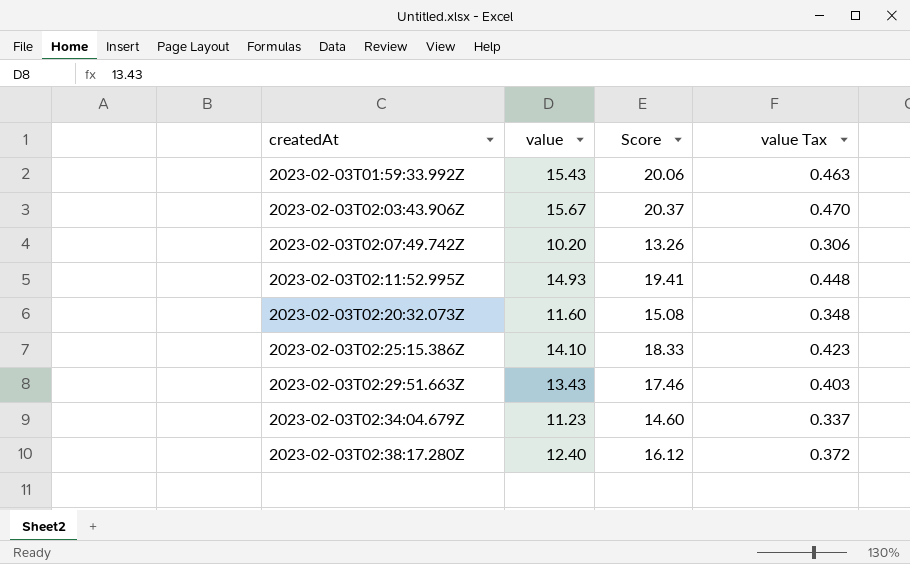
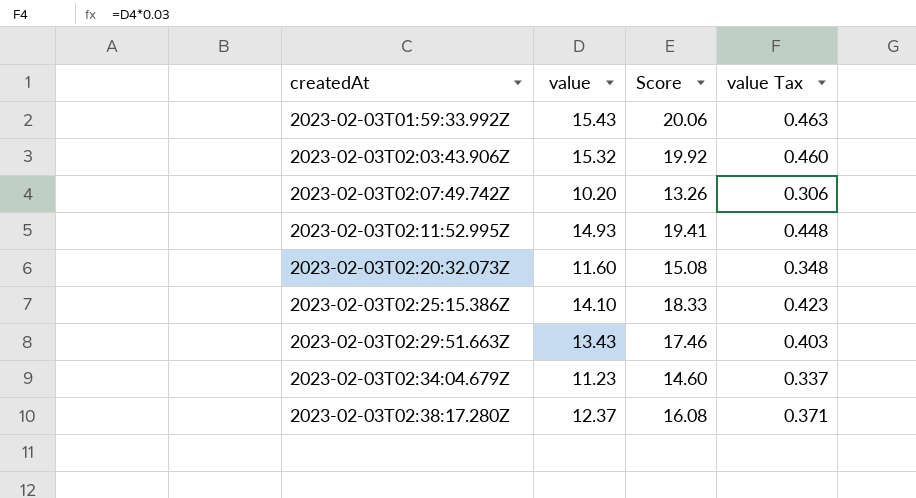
2023-02-03T02:03:43.906Z | value: 15.67 -> 15.32
2023-02-03T02:03:43.906Z | Score: 20.37 -> 19.92
2023-02-03T02:03:43.906Z | value Tax: 0.470 -> 0.460
2023-02-03T02:38:17.280Z | value: 12.40 -> 12.37
2023-02-03T02:38:17.280Z | Score: 16.12 -> 16.08
2023-02-03T02:38:17.280Z | value Tax: 0.372 -> 0.371

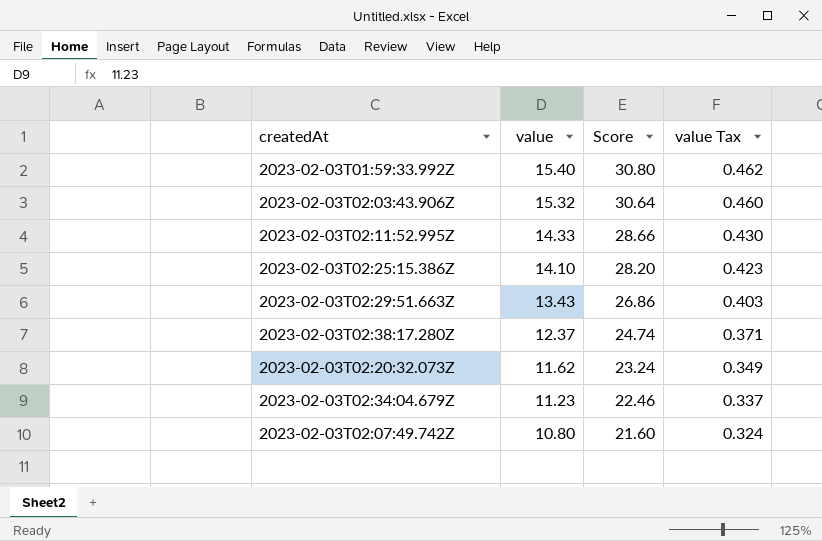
row order: createdAt ascending -> value descending
column Score | formula: [value] * 1.3 -> [value] * 2
2023-02-03T01:59:33.992Z | value: 15.43 -> 15.40
2023-02-03T01:59:33.992Z | value Tax: 0.463 -> 0.462
2023-02-03T02:11:52.995Z | value: 14.93 -> 14.33
2023-02-03T02:11:52.995Z | value Tax: 0.448 -> 0.430
2023-02-03T02:20:32.073Z | value: 11.60 -> 11.62
2023-02-03T02:20:32.073Z | value Tax: 0.348 -> 0.349
2023-02-03T02:07:49.742Z | value: 10.20 -> 10.80
2023-02-03T02:07:49.742Z | value Tax: 0.306 -> 0.324

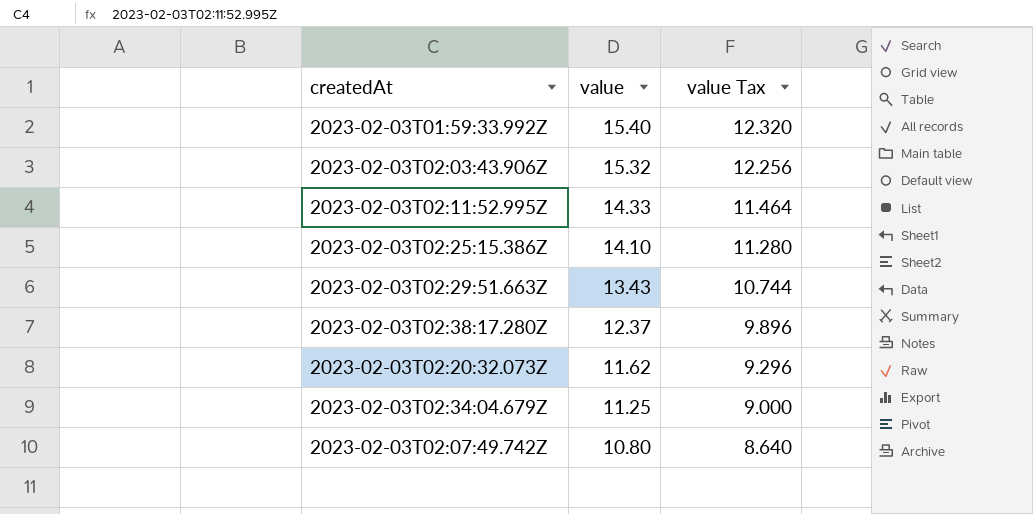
column Score | formula: [value] * 2 -> none
column value Tax | formula: [value] * 0.03 -> [value] * 0.8
2023-02-03T02:34:04.679Z | value: 11.23 -> 11.25

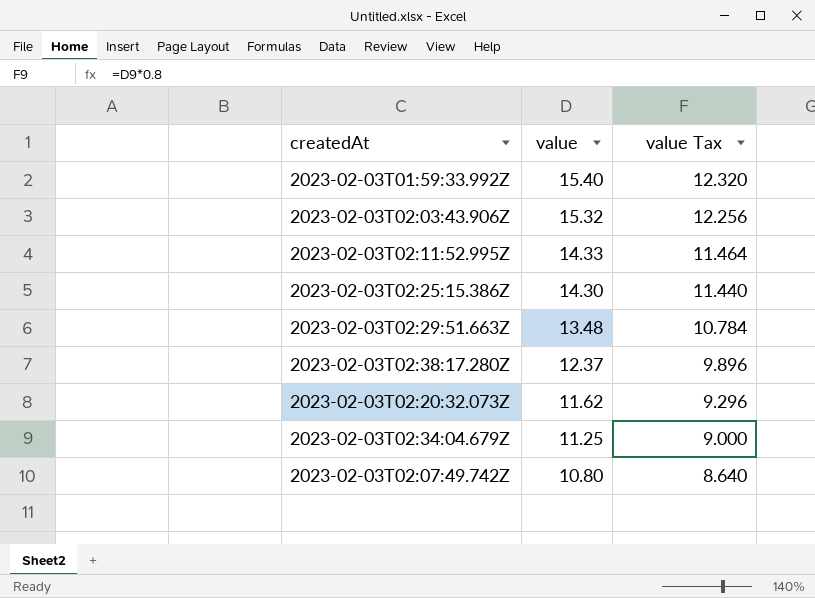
2023-02-03T02:25:15.386Z | value: 14.10 -> 14.30
2023-02-03T02:25:15.386Z | value Tax: 11.280 -> 11.440
2023-02-03T02:29:51.663Z | value: 13.43 -> 13.48
2023-02-03T02:29:51.663Z | value Tax: 10.744 -> 10.784

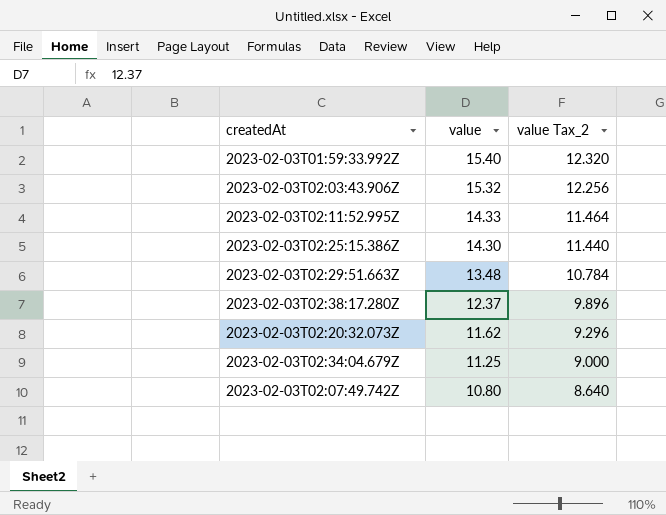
column name: value Tax -> value Tax_2

